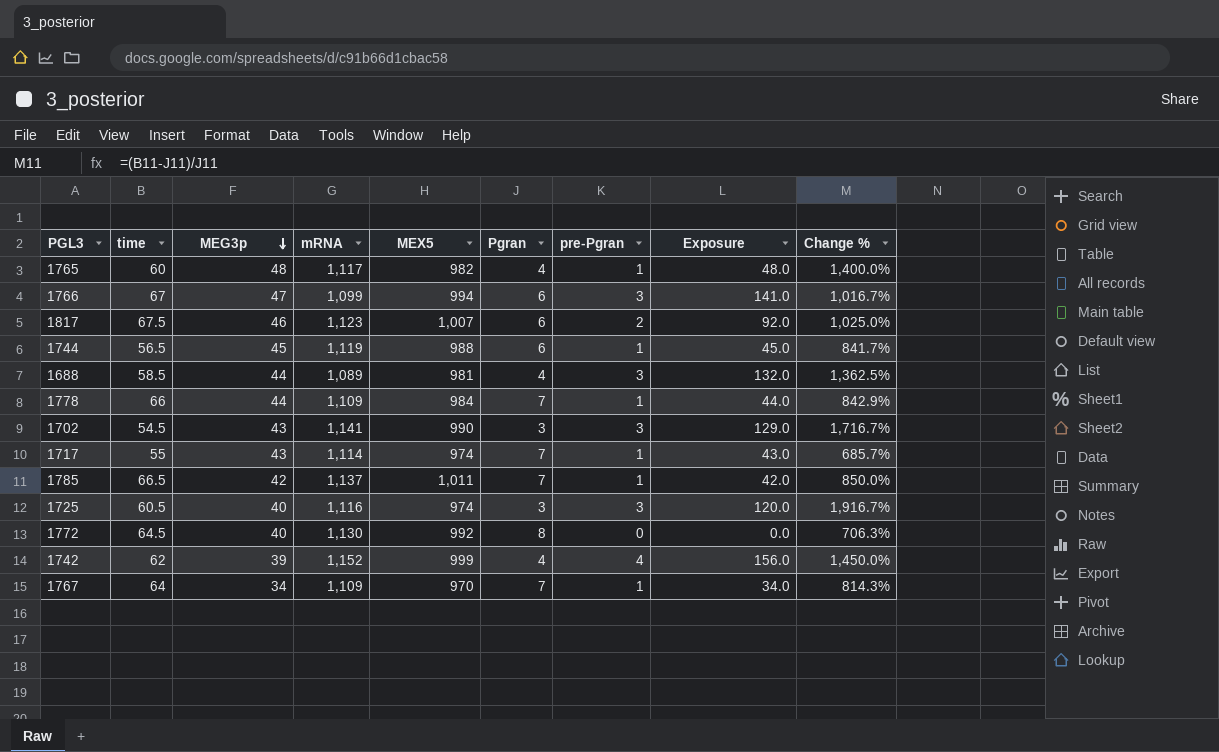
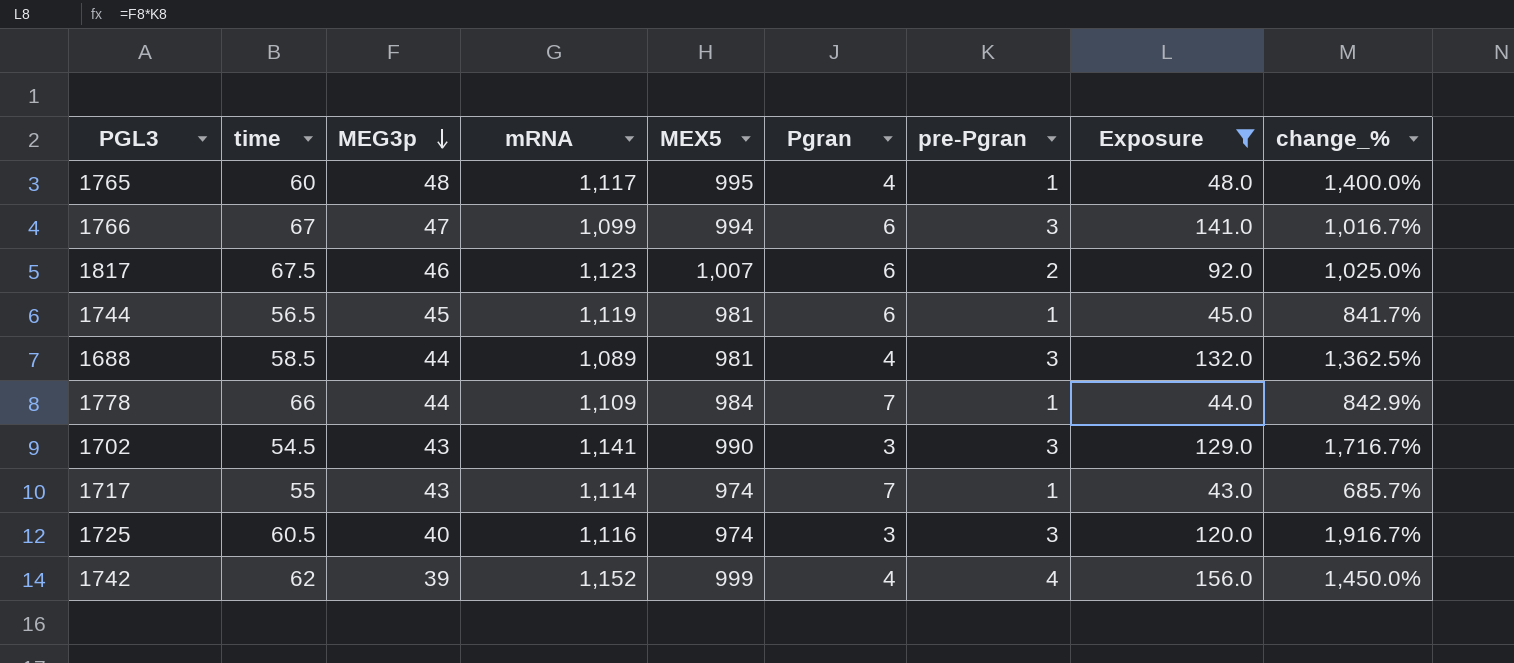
filter: none -> Exposure >= 43.0
column name: Change % -> change_%
1765 | MEX5: 982 -> 995
1744 | MEX5: 988 -> 981

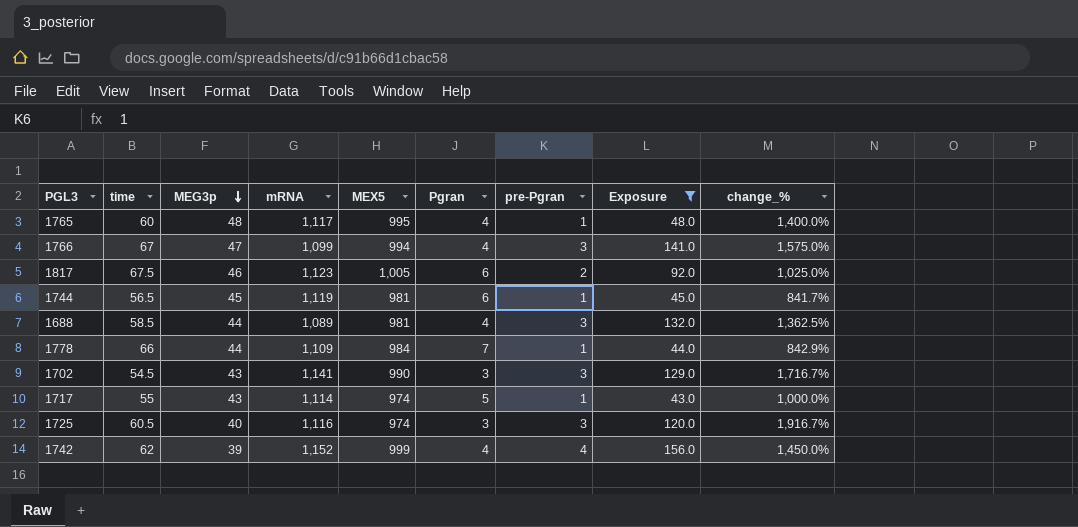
1766 | Pgran: 6 -> 4
1766 | change_%: 1,016.7% -> 1,575.0%
1817 | MEX5: 1,007 -> 1,005
1717 | Pgran: 7 -> 5
1717 | change_%: 685.7% -> 1,000.0%

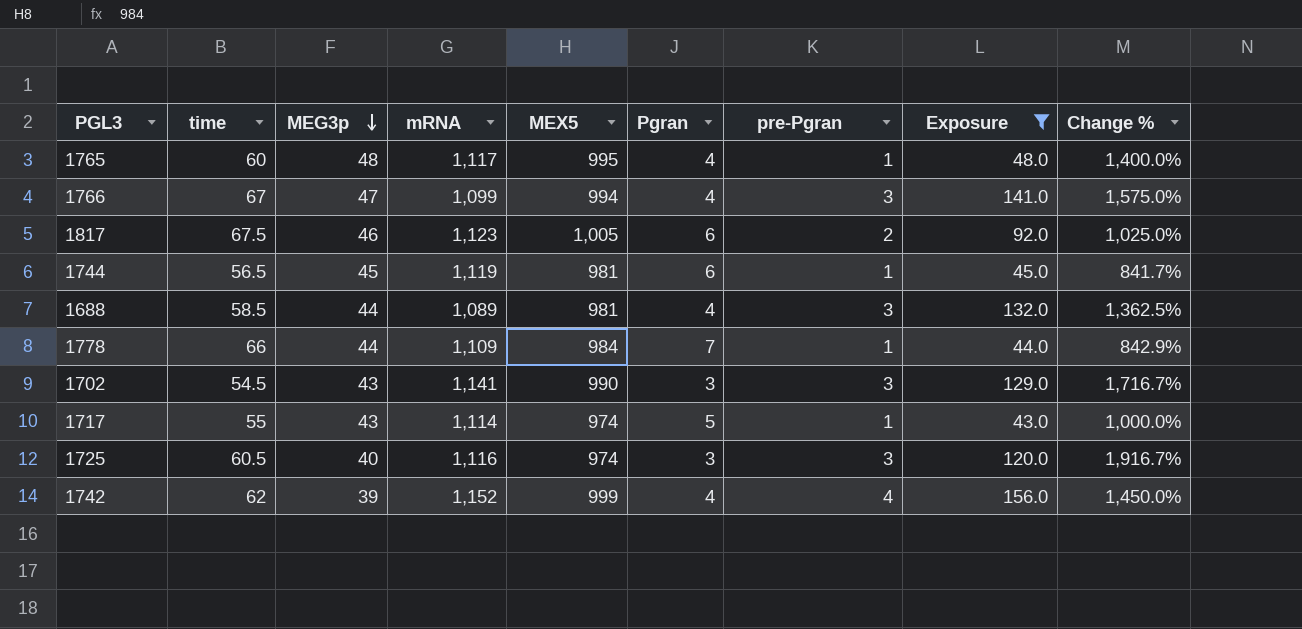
column name: change_% -> Change %

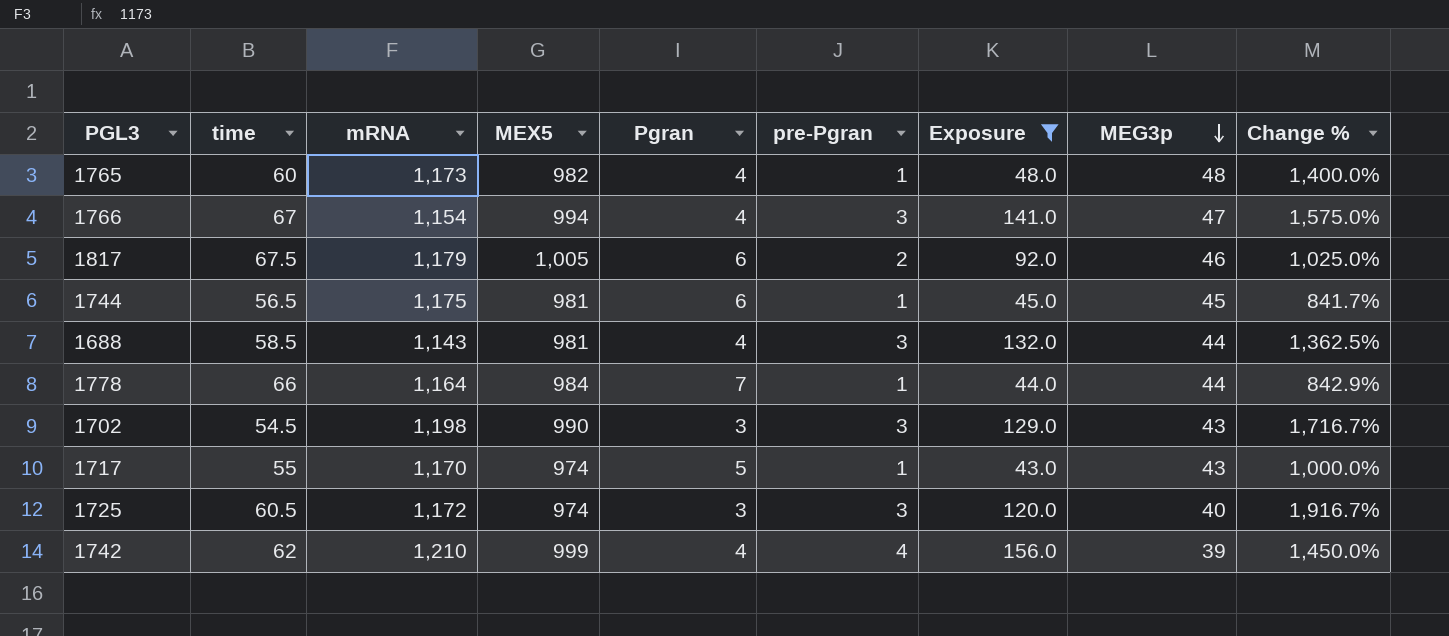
column MEG3p | position: 3 -> 8
1765 | mRNA: 1,117 -> 1,173
1765 | MEX5: 995 -> 982
1766 | mRNA: 1,099 -> 1,154
1817 | mRNA: 1,123 -> 1,179
1744 | mRNA: 1,119 -> 1,175
1688 | mRNA: 1,089 -> 1,143
1778 | mRNA: 1,109 -> 1,164
1702 | mRNA: 1,141 -> 1,198
1717 | mRNA: 1,114 -> 1,170
1725 | mRNA: 1,116 -> 1,172
1742 | mRNA: 1,152 -> 1,210

